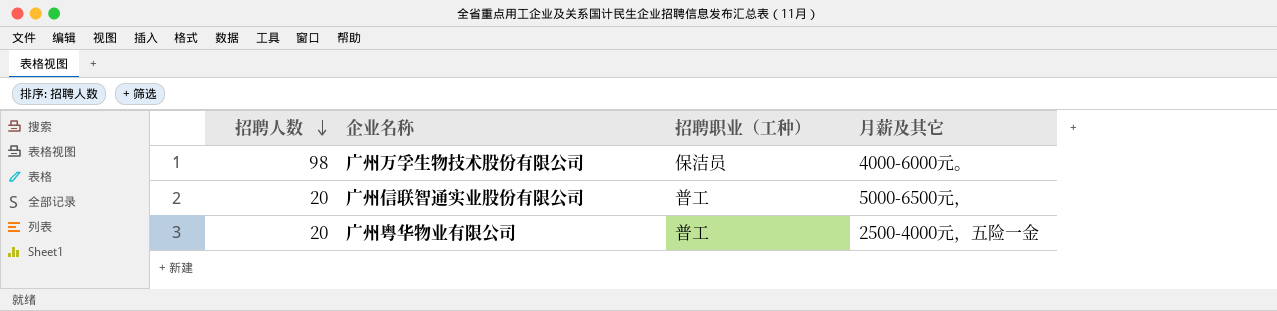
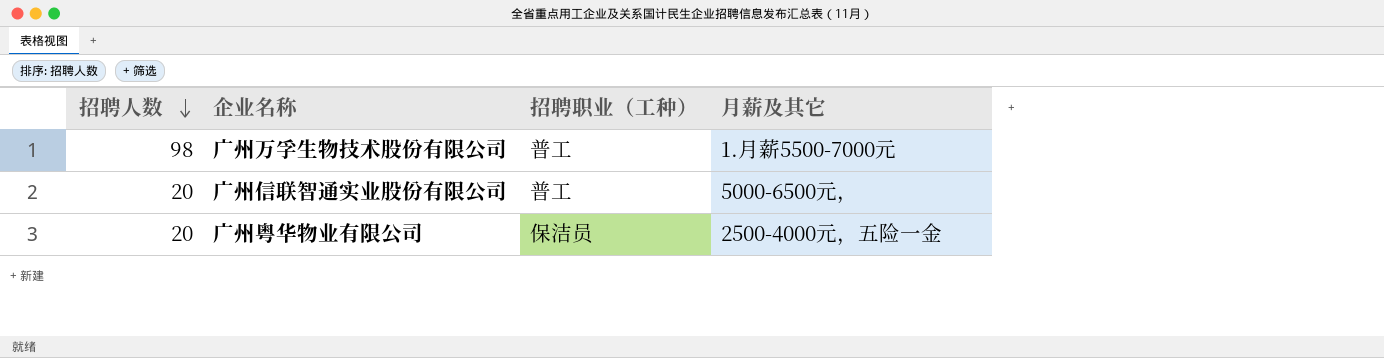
广州万孚生物技术股份有限公司 | 招聘职业（工种）: 保洁员 -> 普工
广州万孚生物技术股份有限公司 | 月薪及其它: 4000-6000元。 -> 1.月薪5500-7000元
广州粤华物业有限公司 | 招聘职业（工种）: 普工 -> 保洁员

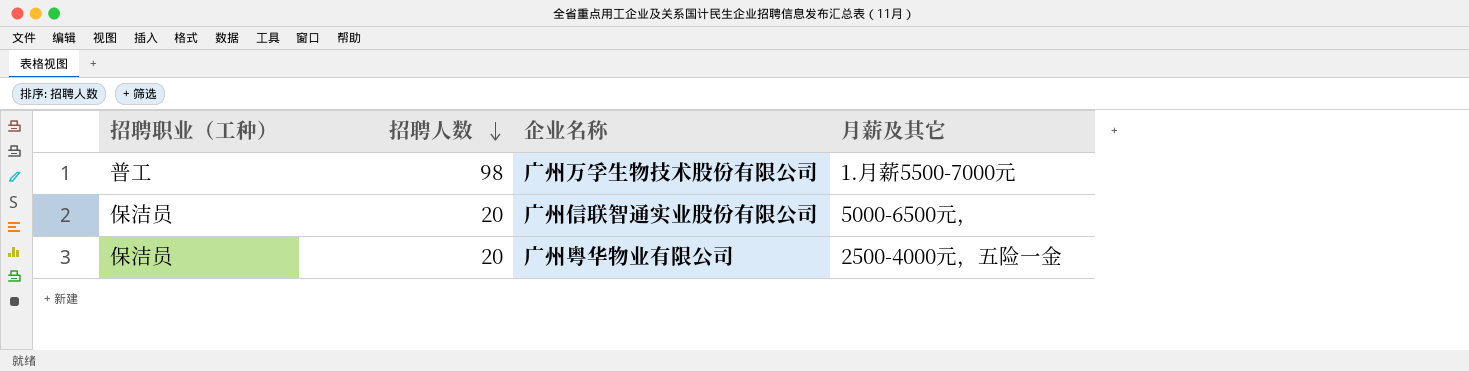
column 招聘职业（工种） | position: 3 -> 1
广州信联智通实业股份有限公司 | 招聘职业（工种）: 普工 -> 保洁员

